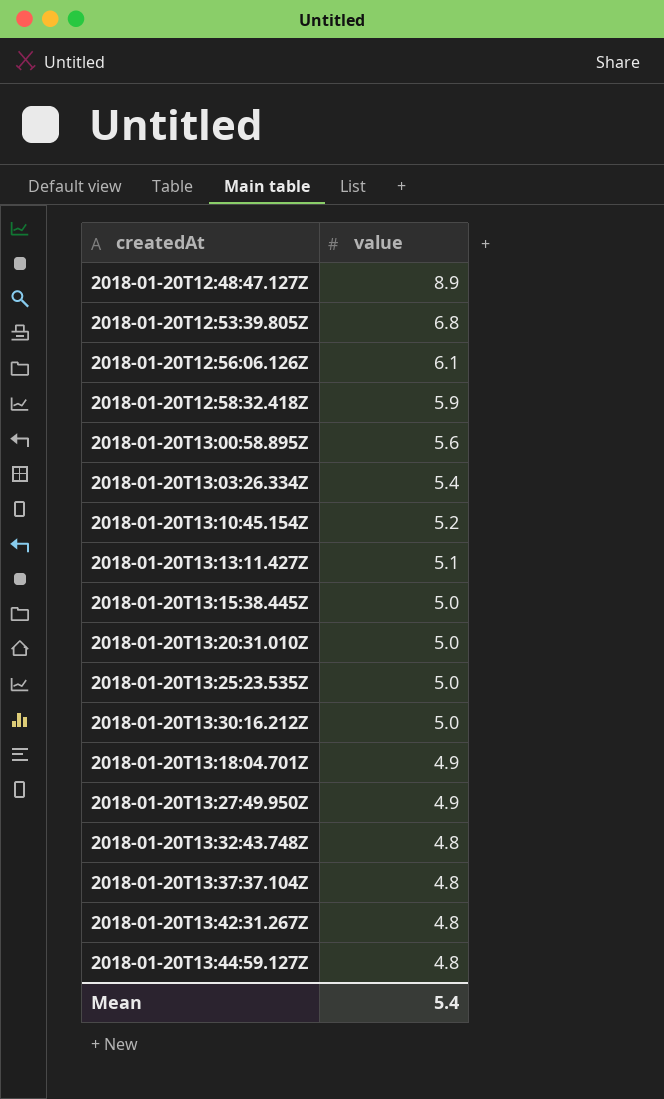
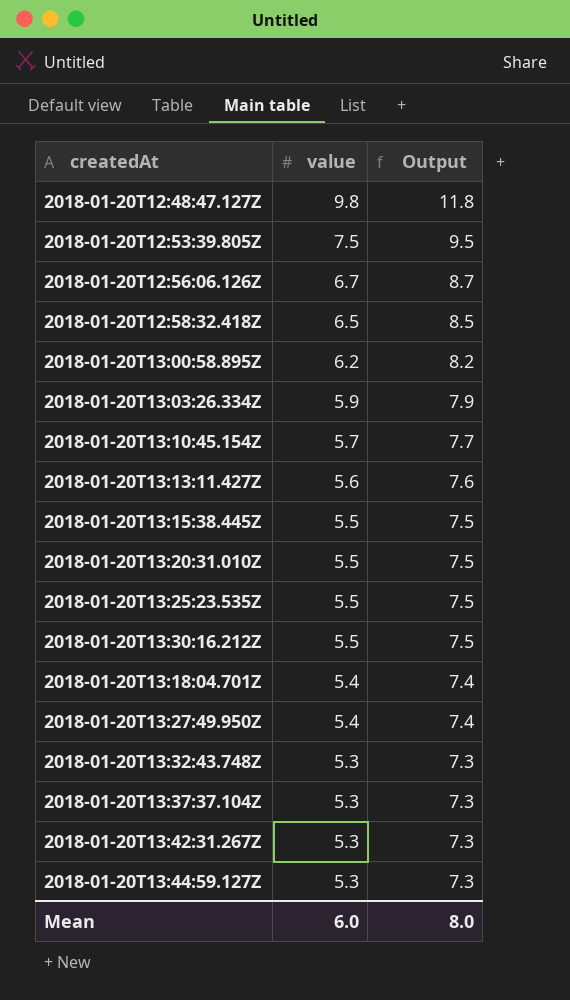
column Output | formula: none -> [value] + 2
2018-01-20T12:48:47.127Z | value: 8.9 -> 9.8
2018-01-20T12:53:39.805Z | value: 6.8 -> 7.5
2018-01-20T12:56:06.126Z | value: 6.1 -> 6.7
2018-01-20T12:58:32.418Z | value: 5.9 -> 6.5
2018-01-20T13:00:58.895Z | value: 5.6 -> 6.2
2018-01-20T13:03:26.334Z | value: 5.4 -> 5.9
2018-01-20T13:10:45.154Z | value: 5.2 -> 5.7
2018-01-20T13:13:11.427Z | value: 5.1 -> 5.6
2018-01-20T13:15:38.445Z | value: 5.0 -> 5.5
2018-01-20T13:20:31.010Z | value: 5.0 -> 5.5
2018-01-20T13:25:23.535Z | value: 5.0 -> 5.5
2018-01-20T13:30:16.212Z | value: 5.0 -> 5.5
2018-01-20T13:18:04.701Z | value: 4.9 -> 5.4
2018-01-20T13:27:49.950Z | value: 4.9 -> 5.4
2018-01-20T13:32:43.748Z | value: 4.8 -> 5.3
2018-01-20T13:37:37.104Z | value: 4.8 -> 5.3
2018-01-20T13:42:31.267Z | value: 4.8 -> 5.3
2018-01-20T13:44:59.127Z | value: 4.8 -> 5.3
Mean | value: 5.4 -> 6.0

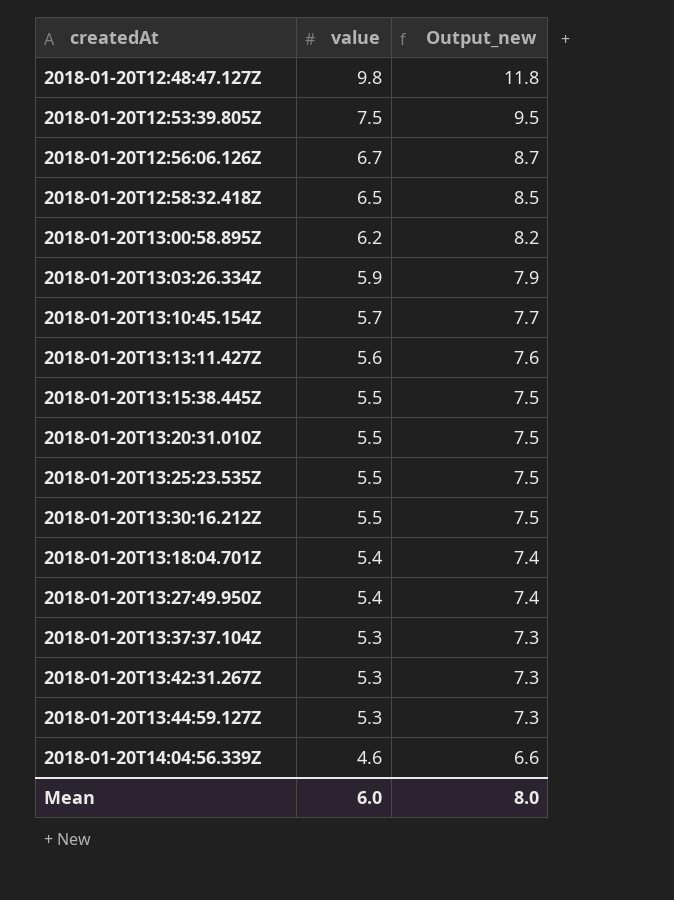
column name: Output -> Output_new
row 2018-01-20T13:32:43.748Z: 5.3 | 7.3 -> none
row 2018-01-20T14:04:56.339Z: none -> 4.6 | 6.6

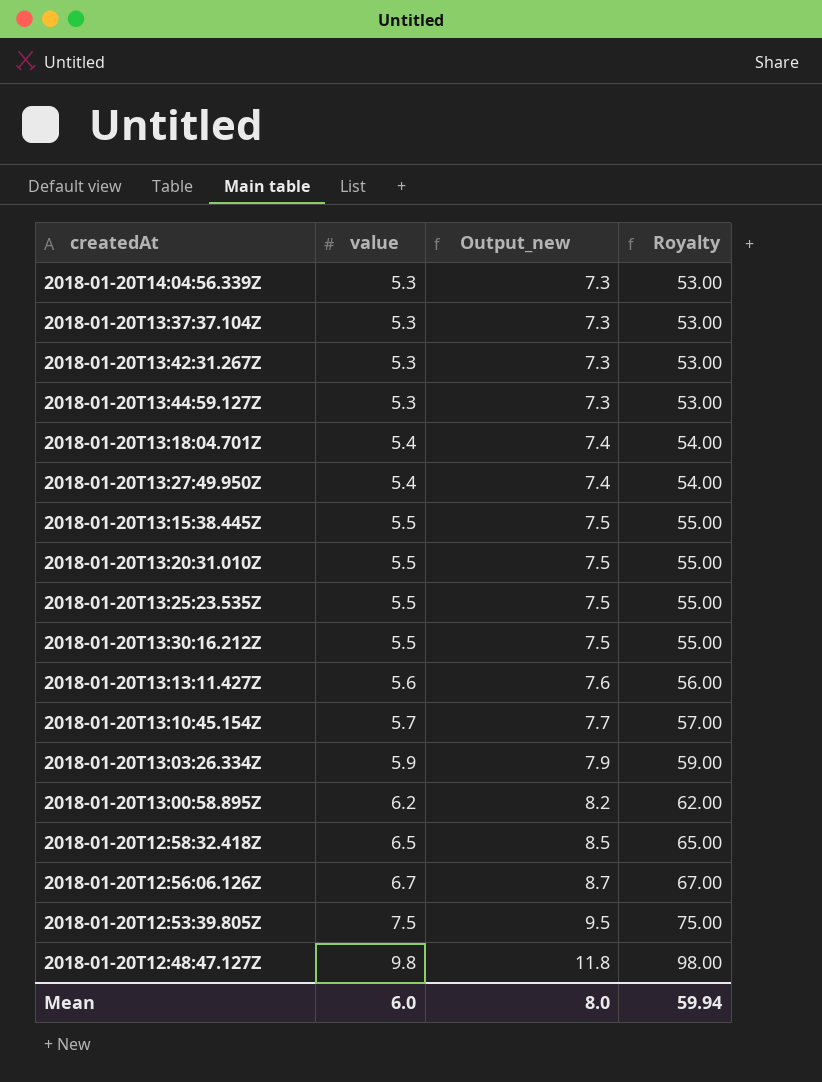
row order: value descending -> value ascending
column Royalty | formula: none -> [value] * 10
2018-01-20T14:04:56.339Z | value: 4.6 -> 5.3
2018-01-20T14:04:56.339Z | Output_new: 6.6 -> 7.3

